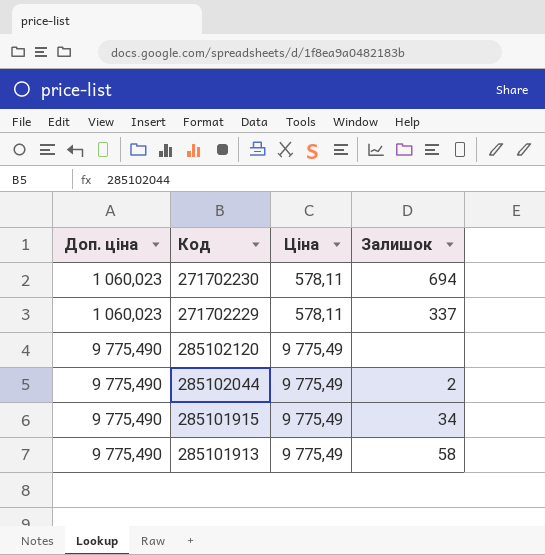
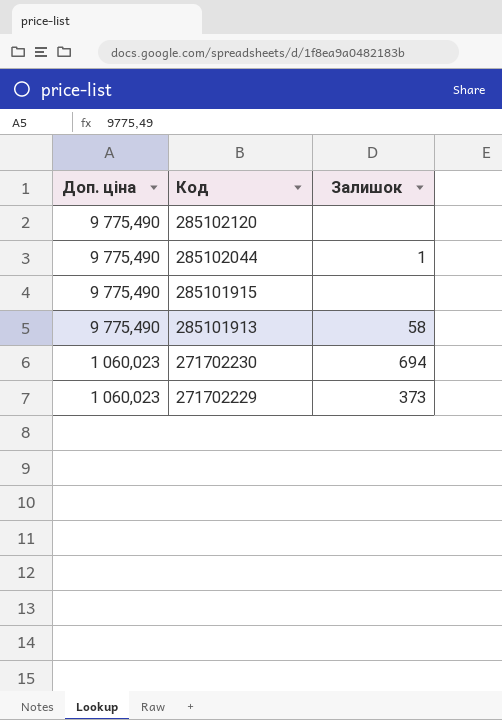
row order: Доп. ціна ascending -> Доп. ціна descending
column Ціна | position: 3 -> none
285102044 | Залишок: 2 -> 1
285101915 | Залишок: 34 -> none
271702229 | Залишок: 337 -> 373

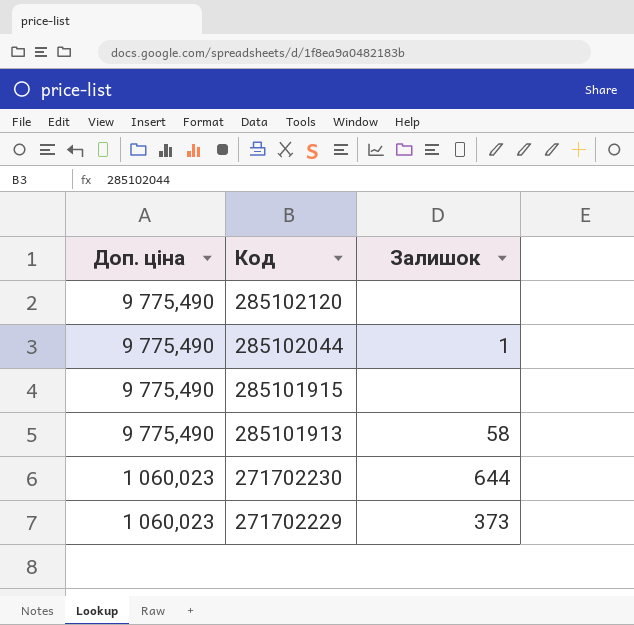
271702230 | Залишок: 694 -> 644

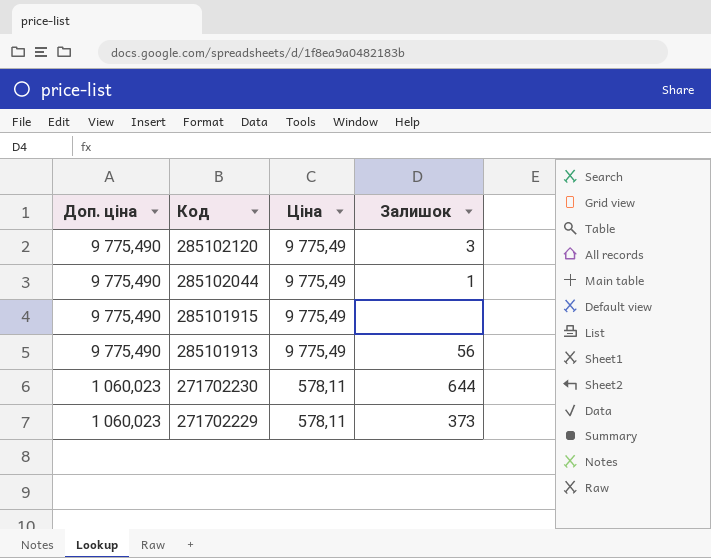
column Ціна | position: none -> 3
285102120 | Залишок: none -> 3
285101913 | Залишок: 58 -> 56

